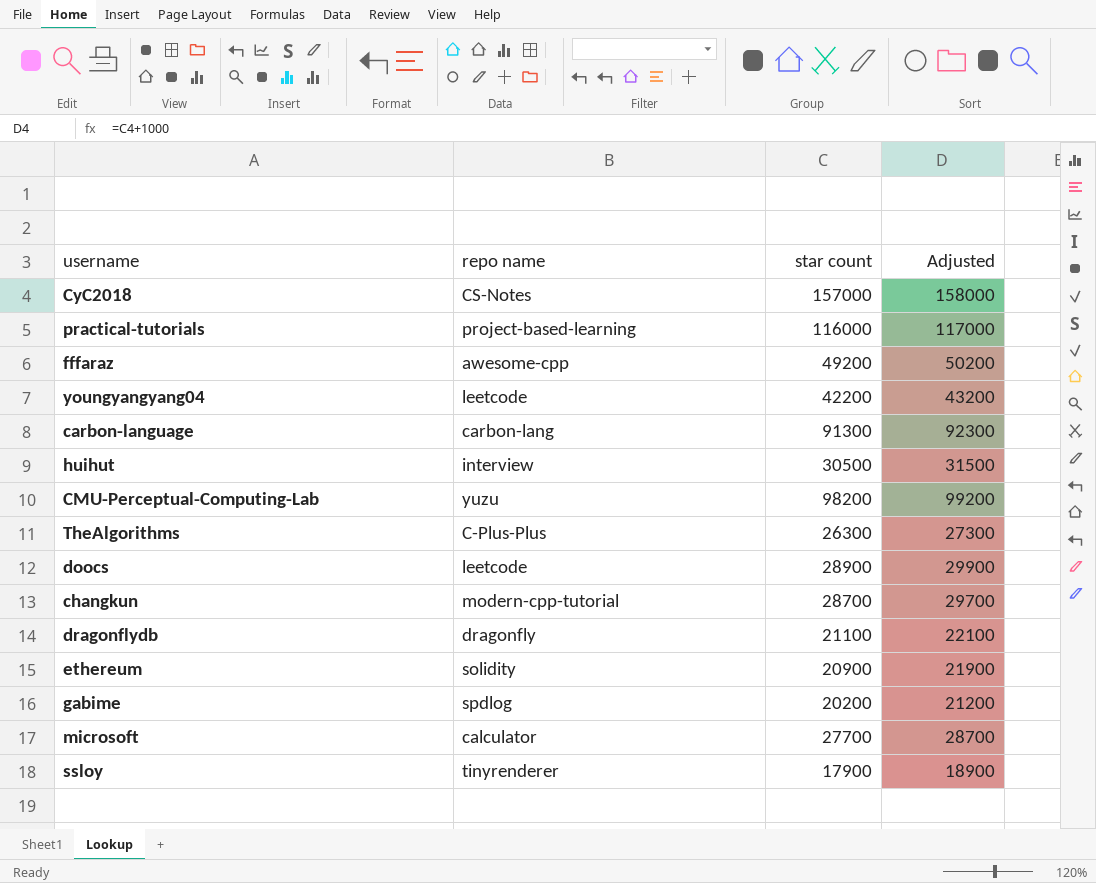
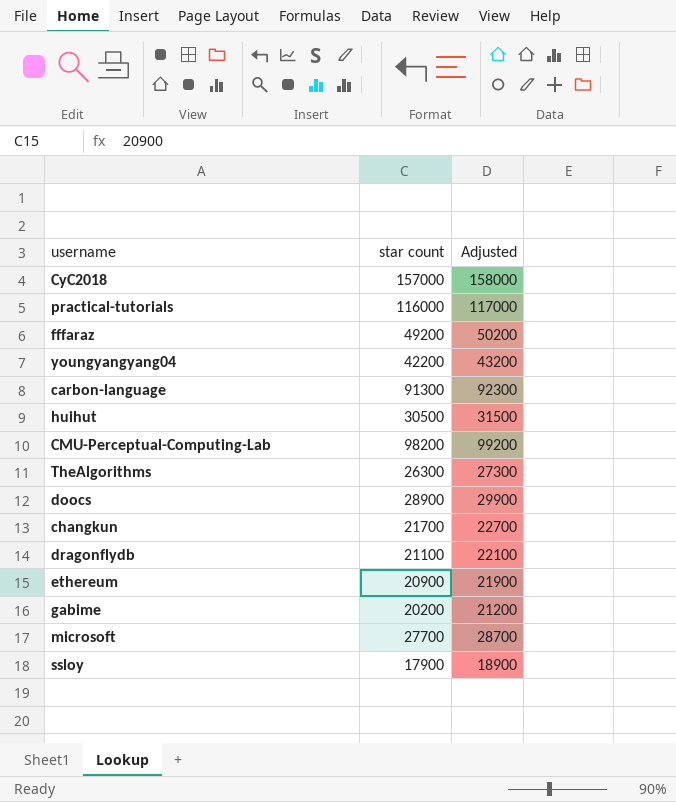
column repo name | position: 2 -> none
changkun | star count: 28700 -> 21700
changkun | Adjusted: 29700 -> 22700

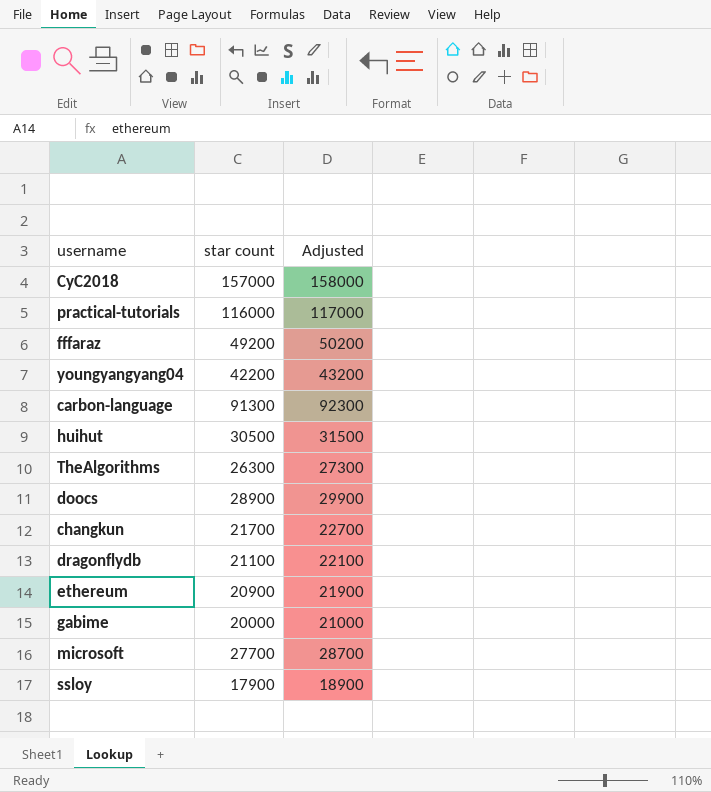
row CMU-Perceptual-Computing-Lab: 98200 | 99200 -> none
gabime | star count: 20200 -> 20000
gabime | Adjusted: 21200 -> 21000

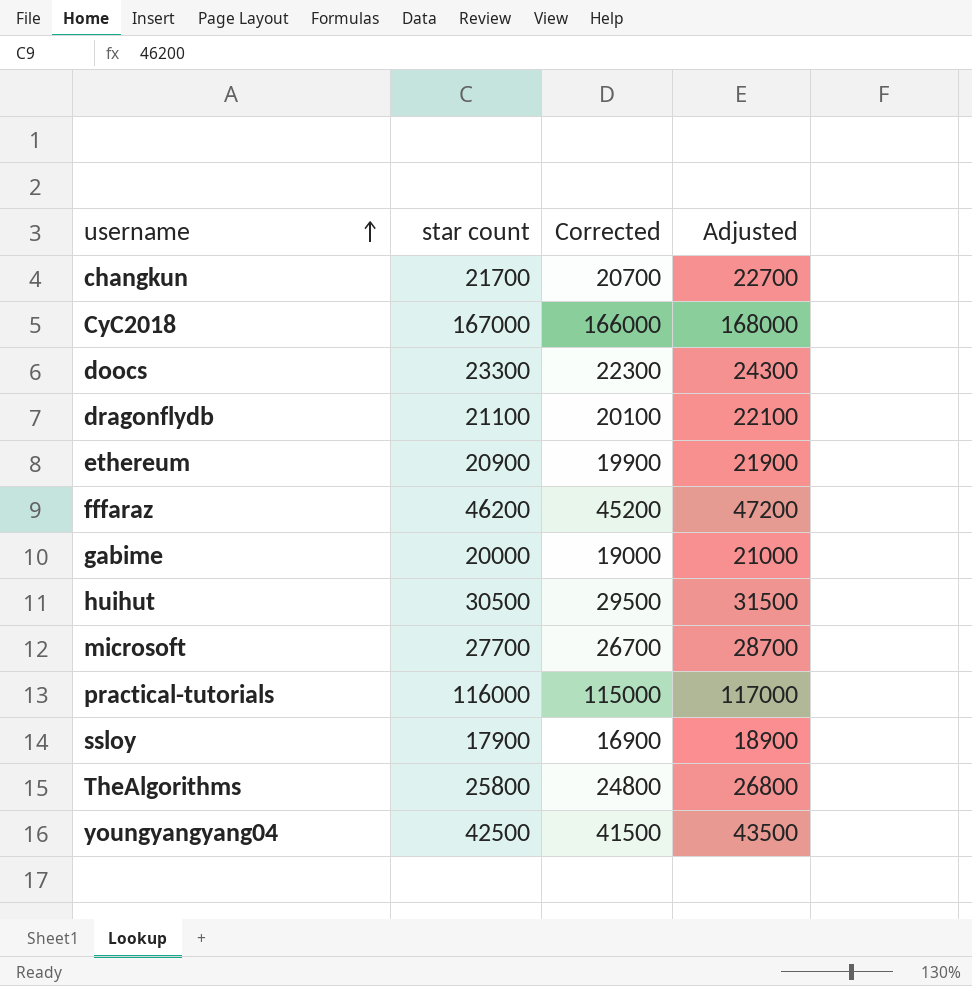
row order: none -> username ascending
column Corrected | formula: none -> [star count] - 1000
row carbon-language: 91300 | 92300 -> none
CyC2018 | star count: 157000 -> 167000
CyC2018 | Adjusted: 158000 -> 168000
doocs | star count: 28900 -> 23300
doocs | Adjusted: 29900 -> 24300
fffaraz | star count: 49200 -> 46200
fffaraz | Adjusted: 50200 -> 47200
TheAlgorithms | star count: 26300 -> 25800
TheAlgorithms | Adjusted: 27300 -> 26800
youngyangyang04 | star count: 42200 -> 42500
youngyangyang04 | Adjusted: 43200 -> 43500

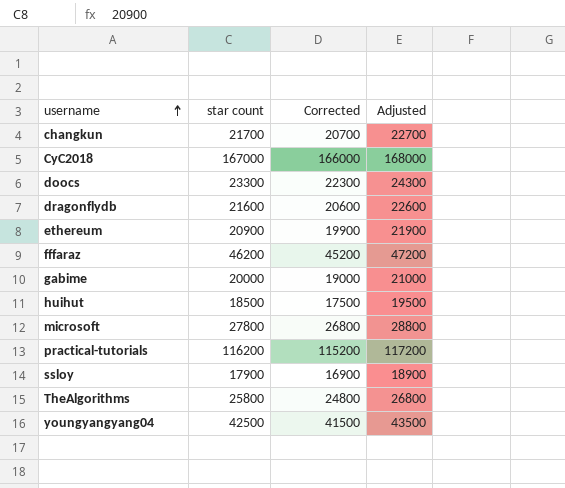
dragonflydb | star count: 21100 -> 21600
dragonflydb | Corrected: 20100 -> 20600
dragonflydb | Adjusted: 22100 -> 22600
huihut | star count: 30500 -> 18500
huihut | Corrected: 29500 -> 17500
huihut | Adjusted: 31500 -> 19500
microsoft | star count: 27700 -> 27800
microsoft | Corrected: 26700 -> 26800
microsoft | Adjusted: 28700 -> 28800
practical-tutorials | star count: 116000 -> 116200
practical-tutorials | Corrected: 115000 -> 115200
practical-tutorials | Adjusted: 117000 -> 117200

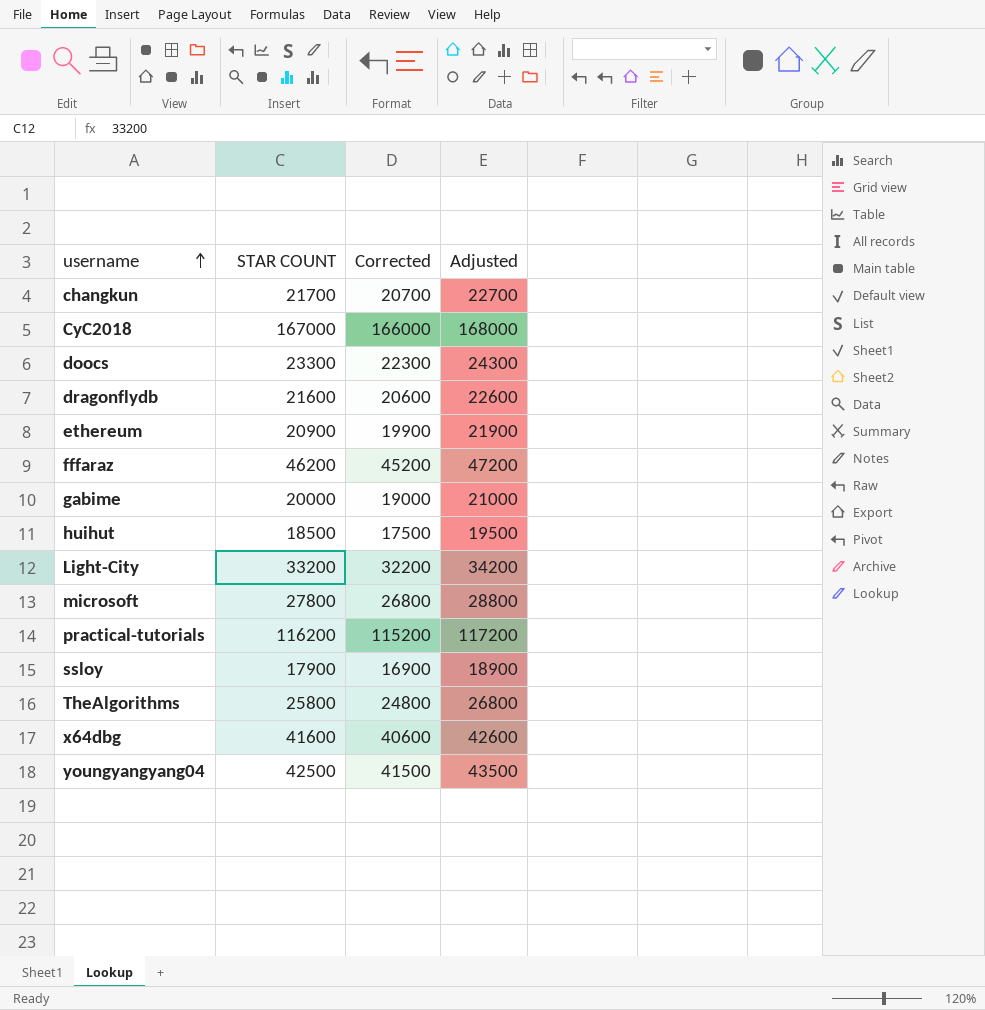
column name: star count -> STAR COUNT
row Light-City: none -> 33200 | 32200 | 34200
row x64dbg: none -> 41600 | 40600 | 42600

